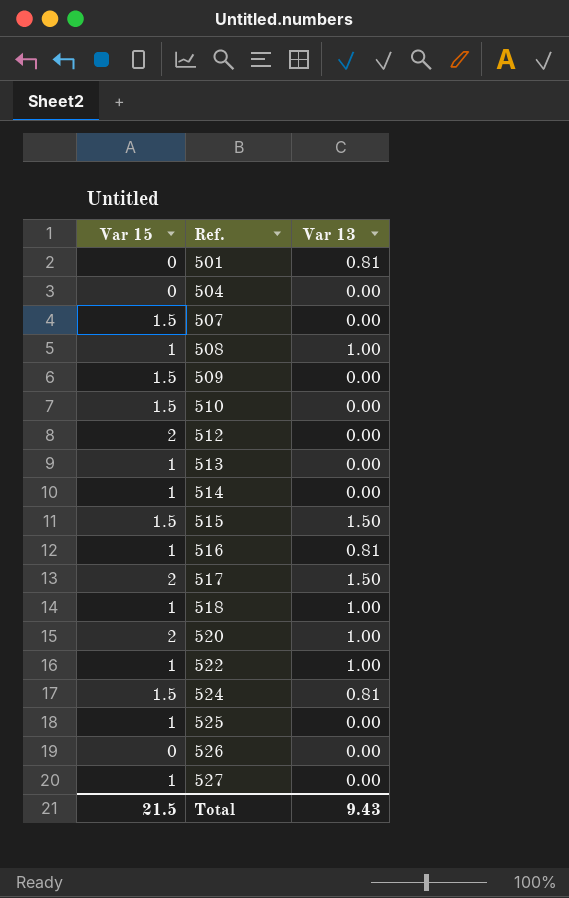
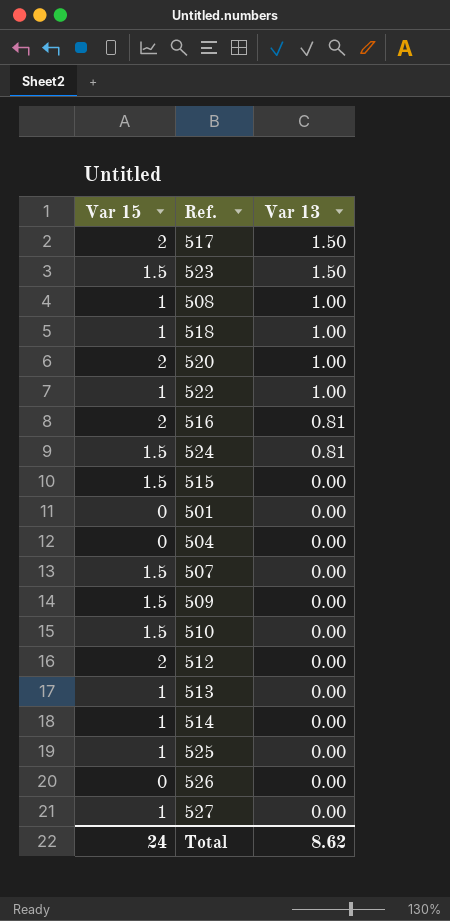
row order: Ref. ascending -> Var 13 descending
row 523: none -> 1.5 | 1.50
516 | Var 15: 1 -> 2
515 | Var 13: 1.50 -> 0.00
501 | Var 13: 0.81 -> 0.00
Total | Var 15: 21.5 -> 24
Total | Var 13: 9.43 -> 8.62

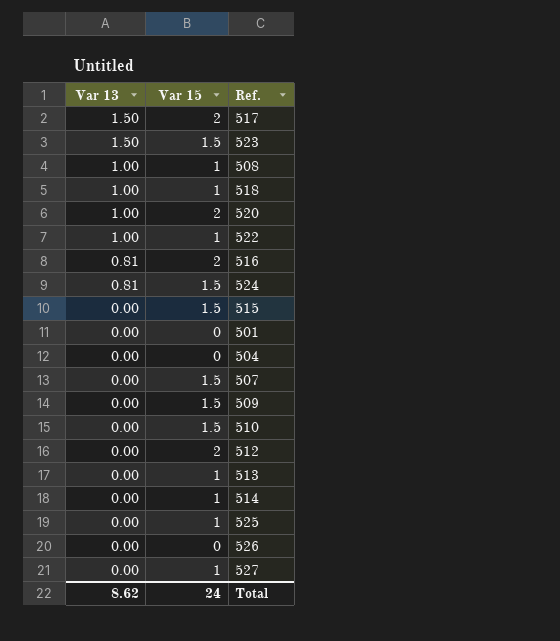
column Var 13 | position: 3 -> 1

